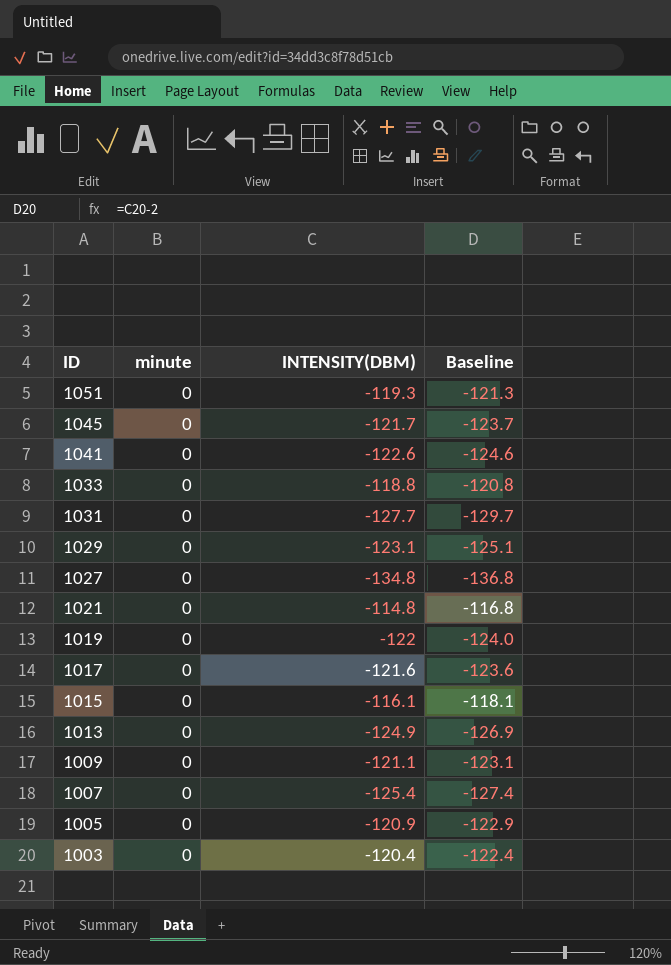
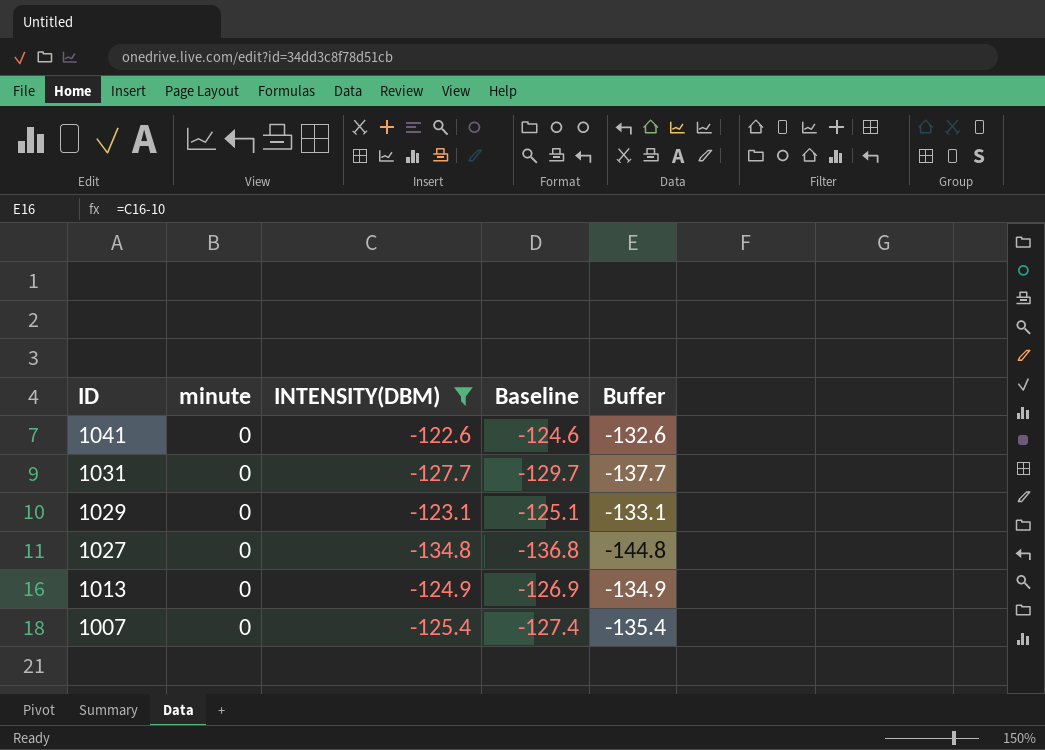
filter: none -> INTENSITY(DBM) <= -122.6
column Buffer | formula: none -> [INTENSITY(DBM)] - 10

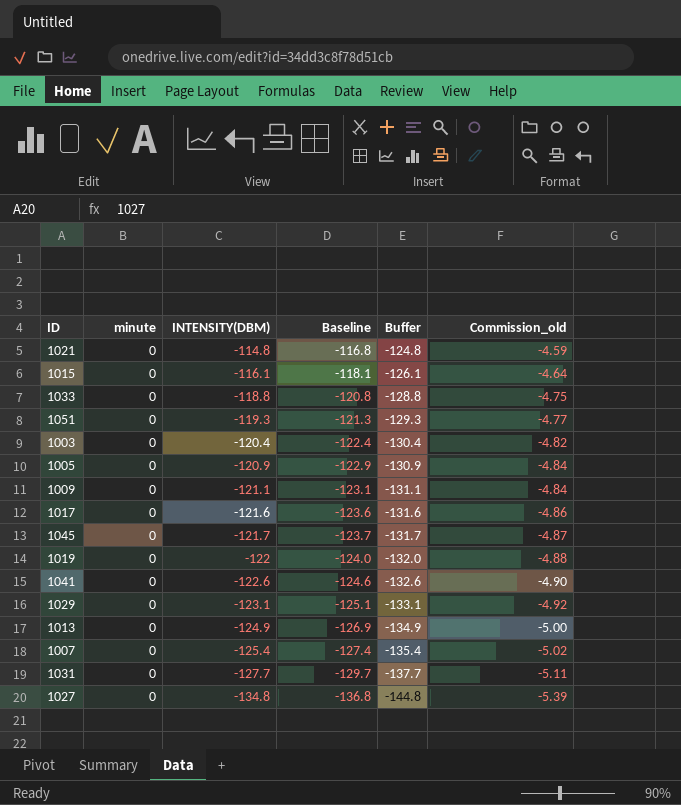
filter: INTENSITY(DBM) <= -122.6 -> none
row order: ID descending -> INTENSITY(DBM) descending
column Commission_old | formula: none -> [INTENSITY(DBM)] * 0.04

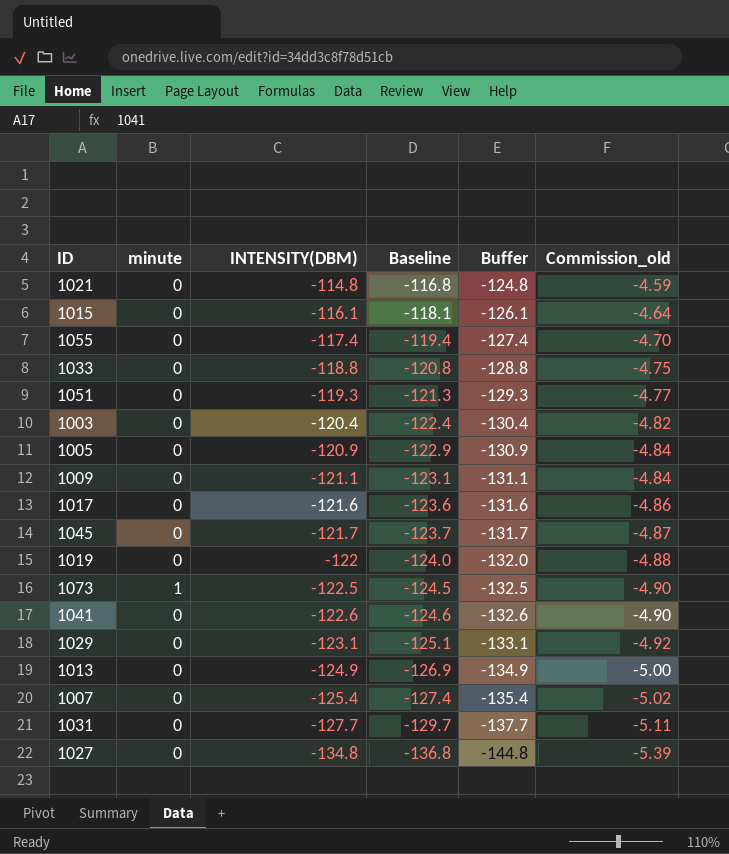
row 1055: none -> 0 | -117.4 | -119.4 | -127.4 | -4.70
row 1073: none -> 1 | -122.5 | -124.5 | -132.5 | -4.90

